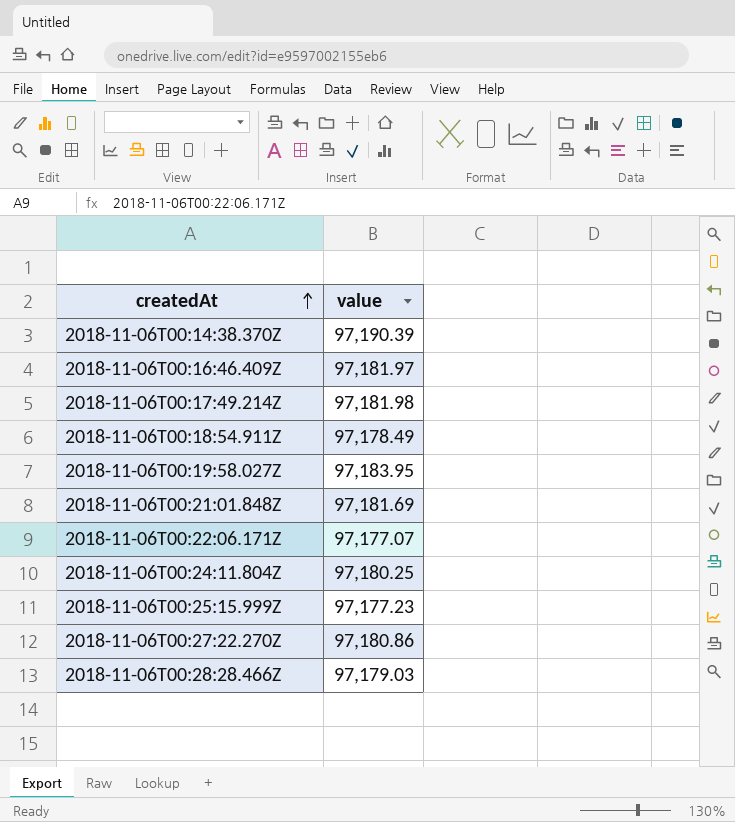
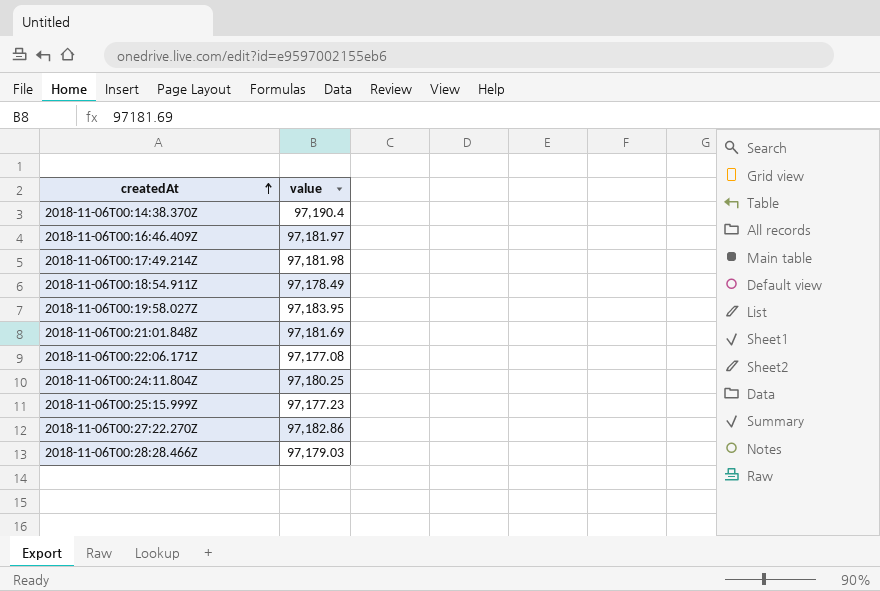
2018-11-06T00:14:38.370Z | value: 97,190.39 -> 97,190.4
2018-11-06T00:22:06.171Z | value: 97,177.07 -> 97,177.08
2018-11-06T00:27:22.270Z | value: 97,180.86 -> 97,182.86

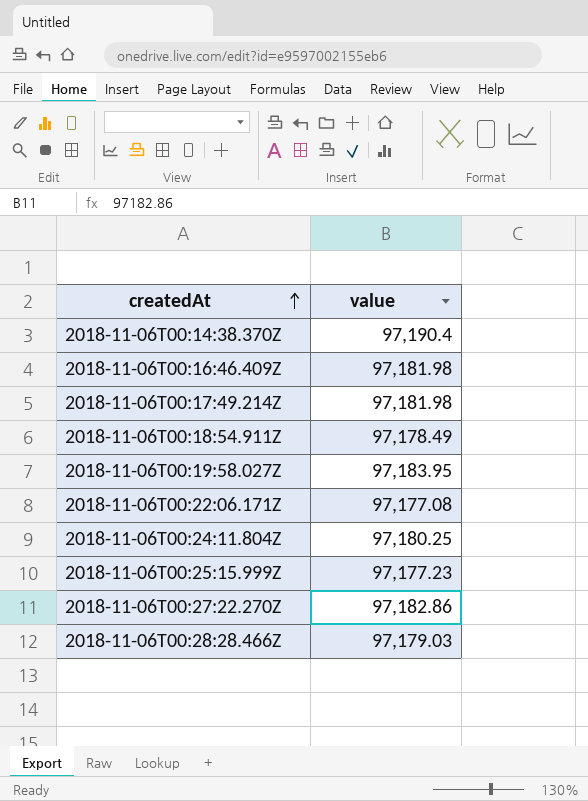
row 2018-11-06T00:21:01.848Z: 97,181.69 -> none
2018-11-06T00:16:46.409Z | value: 97,181.97 -> 97,181.98

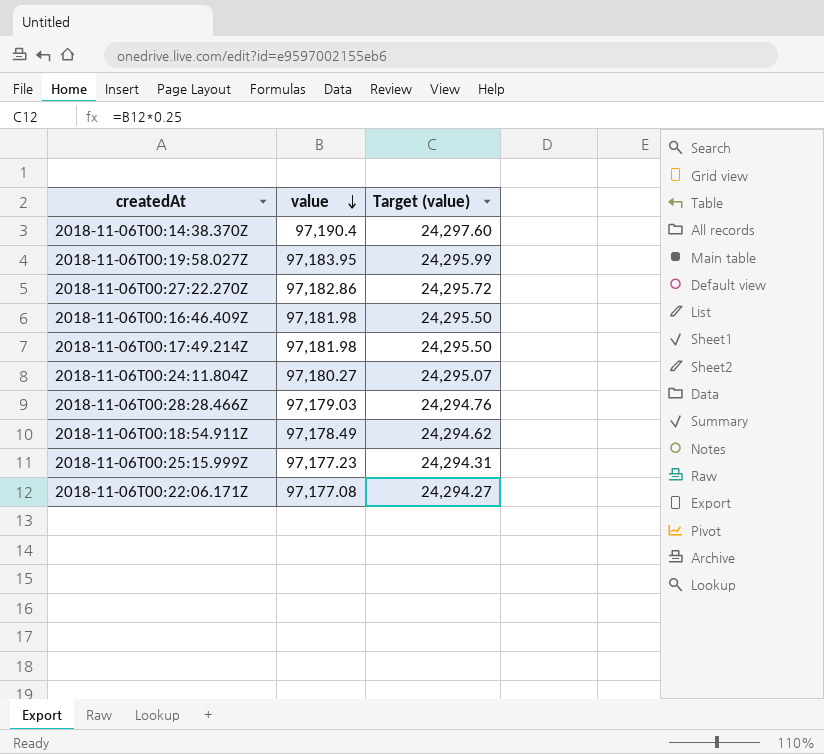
row order: createdAt ascending -> value descending
column Target (value) | formula: none -> [value] * 0.25
2018-11-06T00:24:11.804Z | value: 97,180.25 -> 97,180.27

